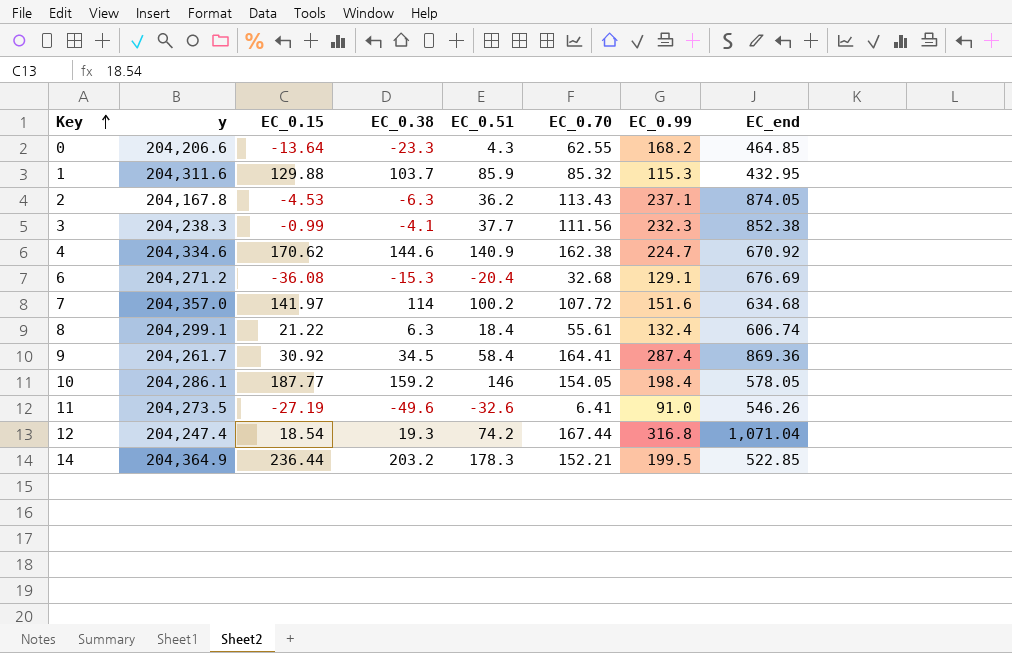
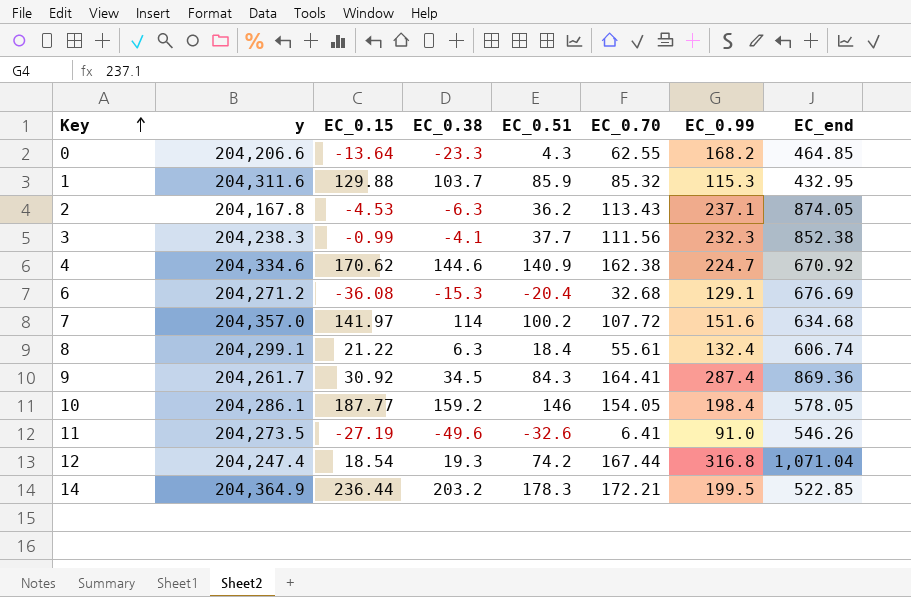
9 | EC_0.51: 58.4 -> 84.3
14 | EC_0.70: 152.21 -> 172.21

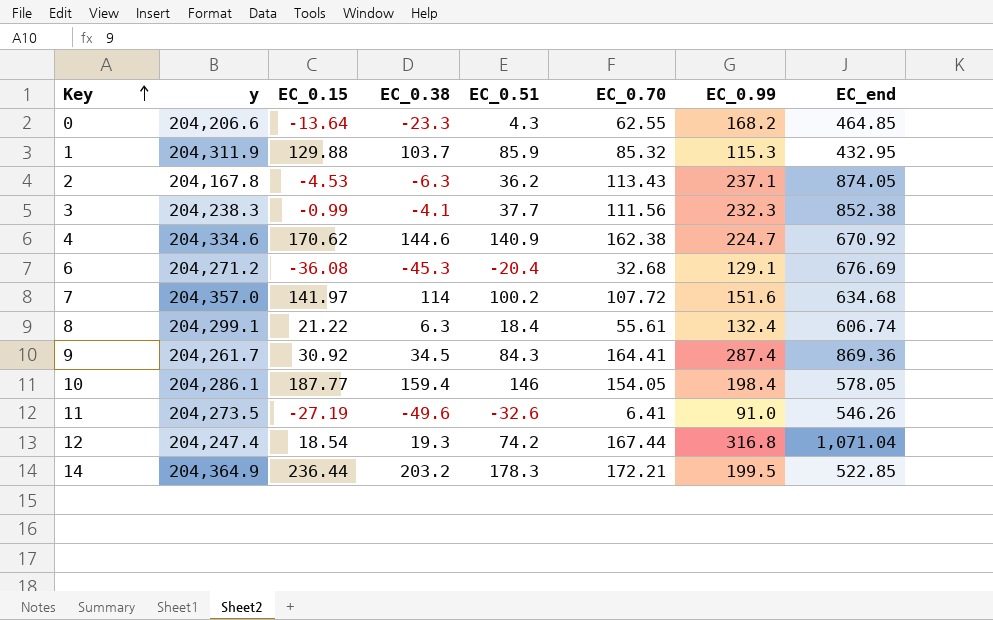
1 | y: 204,311.6 -> 204,311.9
6 | EC_0.38: -15.3 -> -45.3
10 | EC_0.38: 159.2 -> 159.4

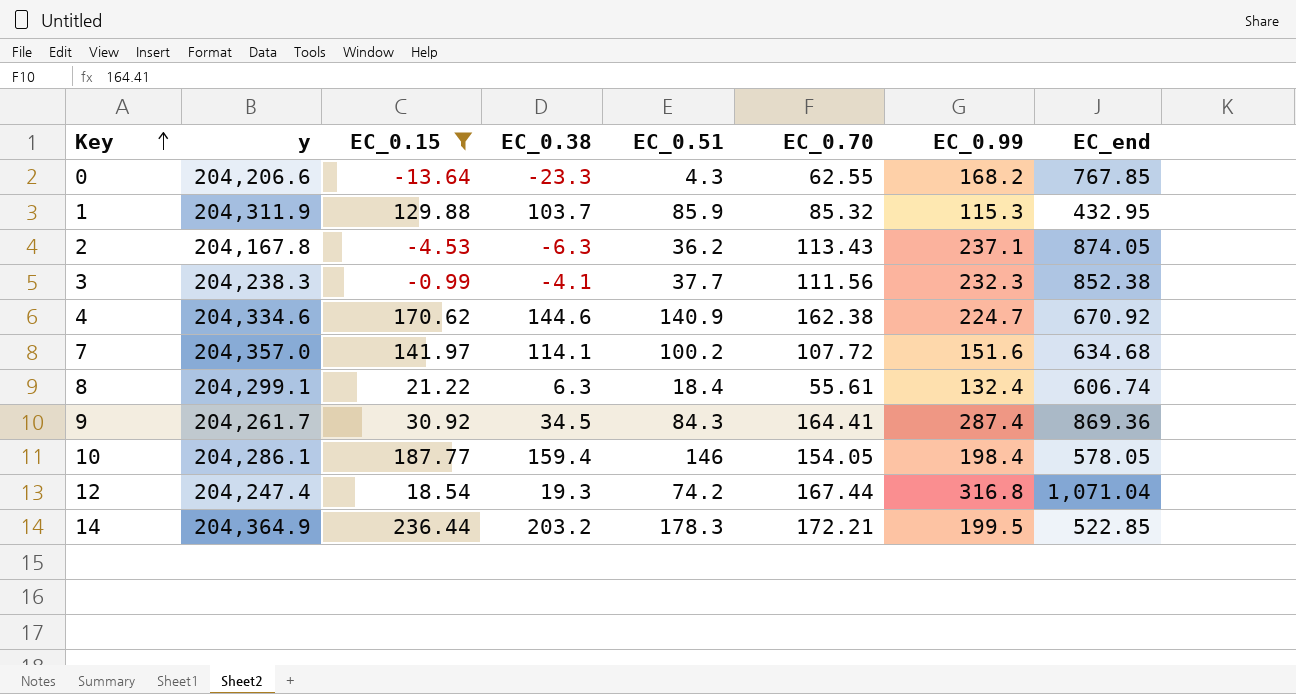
filter: none -> EC_0.15 >= -13.64
0 | EC_end: 464.85 -> 767.85
7 | EC_0.38: 114 -> 114.1

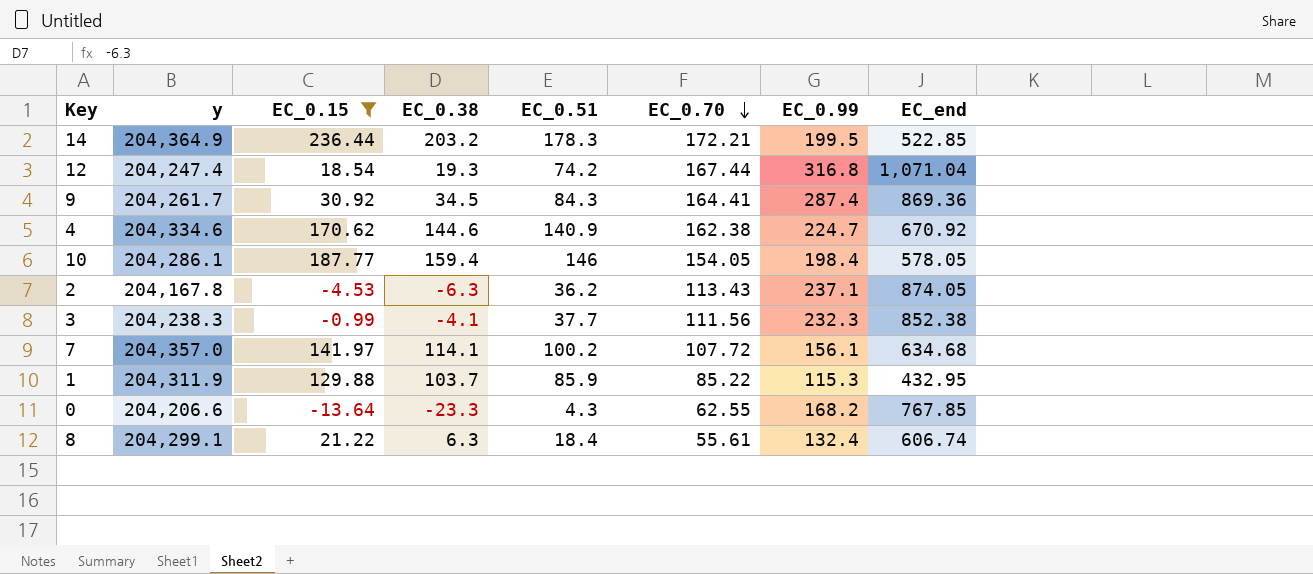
row order: Key ascending -> EC_0.70 descending
7 | EC_0.99: 151.6 -> 156.1
1 | EC_0.70: 85.32 -> 85.22

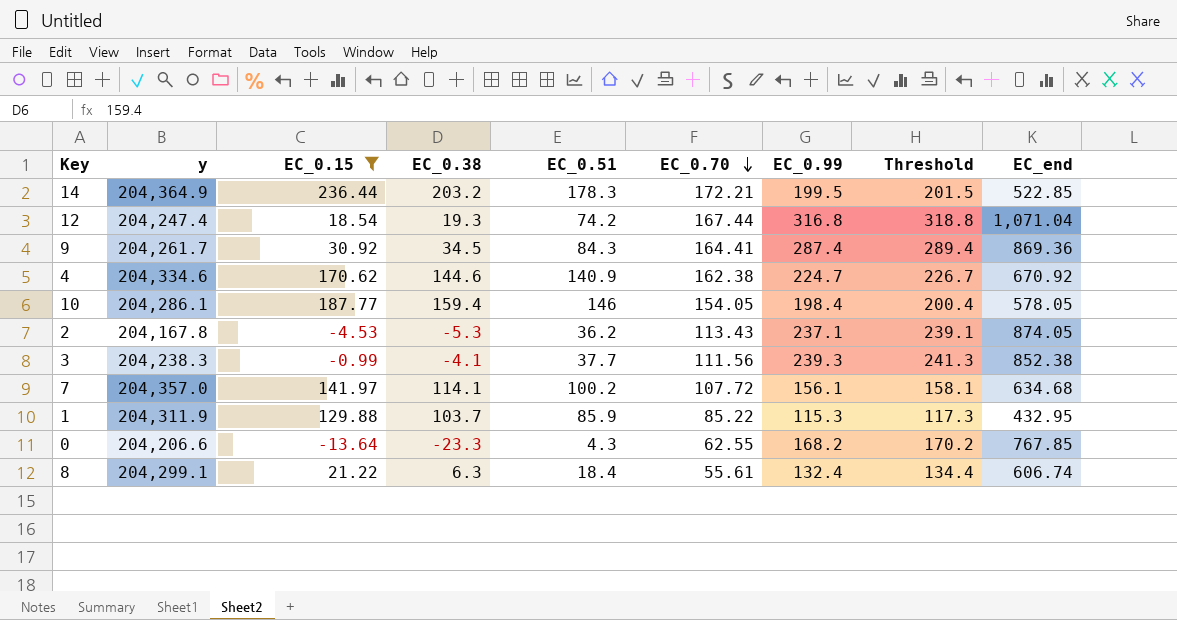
column Threshold | formula: none -> [EC_0.99] + 2
2 | EC_0.38: -6.3 -> -5.3
3 | EC_0.99: 232.3 -> 239.3

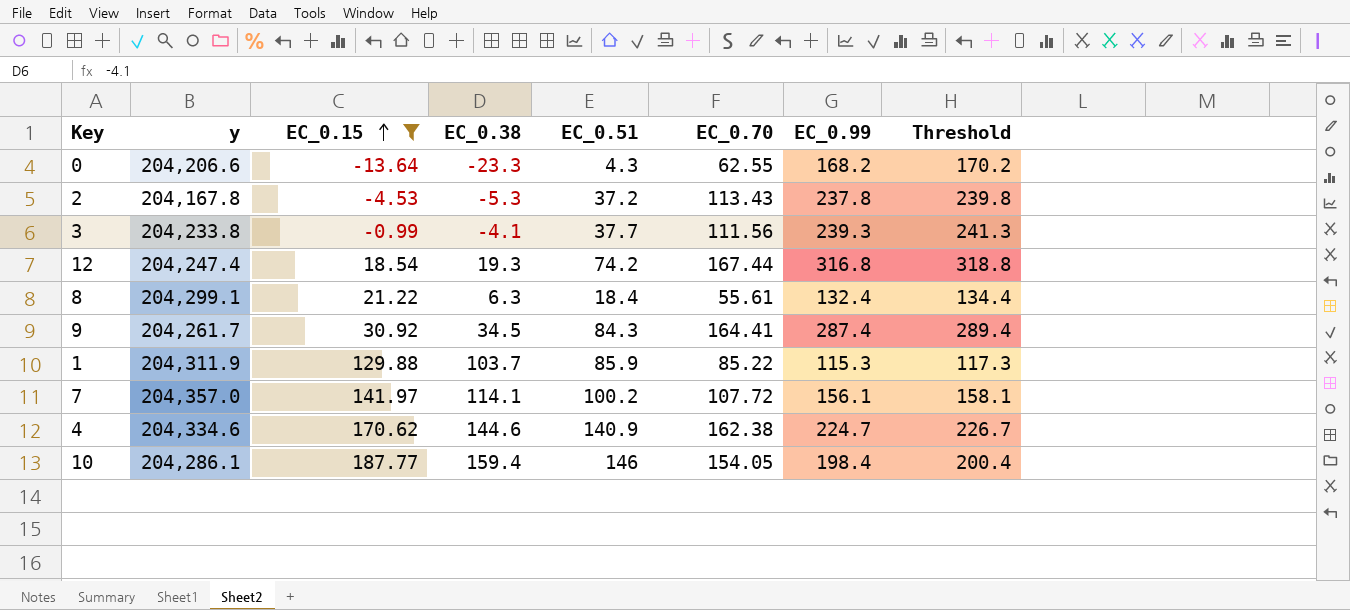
row order: EC_0.70 descending -> EC_0.15 ascending
column EC_end | position: 9 -> none
row 14: 204,364.9 | 236.44 | 203.2 | 178.3 | 172.21 | 199.5 | 201.5 | 522.85 -> none
2 | EC_0.51: 36.2 -> 37.2
2 | EC_0.99: 237.1 -> 237.8
2 | Threshold: 239.1 -> 239.8
3 | y: 204,238.3 -> 204,233.8

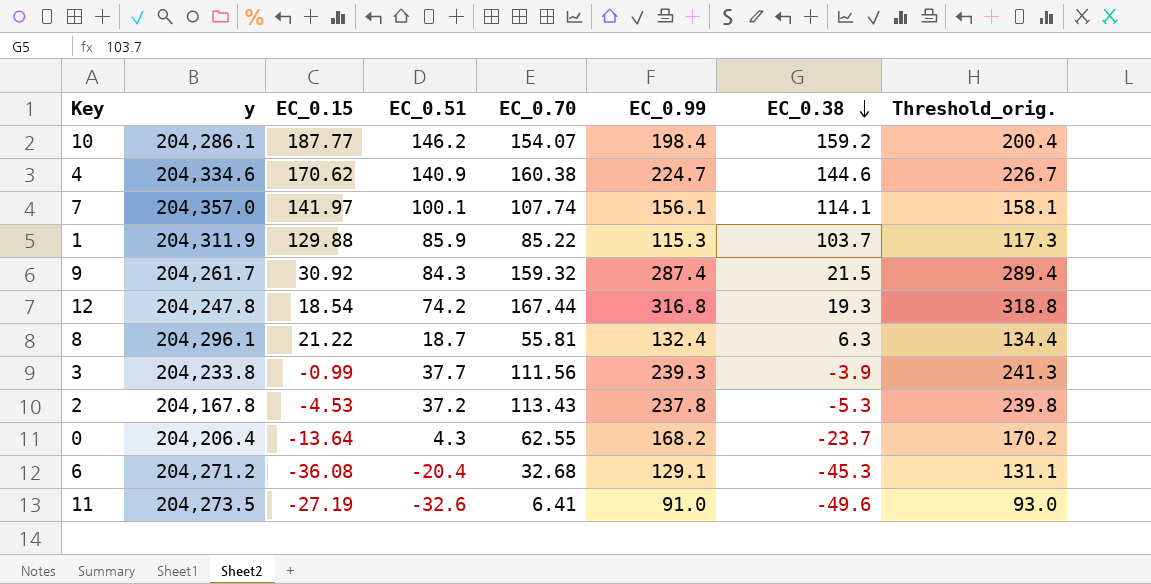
filter: EC_0.15 >= -13.64 -> none
row order: EC_0.15 ascending -> EC_0.38 descending
column EC_0.38 | position: 4 -> 7
column name: Threshold -> Threshold_orig.
10 | EC_0.51: 146 -> 146.2
10 | EC_0.70: 154.05 -> 154.07
10 | EC_0.38: 159.4 -> 159.2
4 | EC_0.70: 162.38 -> 160.38
7 | EC_0.51: 100.2 -> 100.1
7 | EC_0.70: 107.72 -> 107.74
9 | EC_0.70: 164.41 -> 159.32
9 | EC_0.38: 34.5 -> 21.5
12 | y: 204,247.4 -> 204,247.8
8 | y: 204,299.1 -> 204,296.1
8 | EC_0.51: 18.4 -> 18.7
8 | EC_0.70: 55.61 -> 55.81
3 | EC_0.38: -4.1 -> -3.9
0 | y: 204,206.6 -> 204,206.4
0 | EC_0.38: -23.3 -> -23.7

